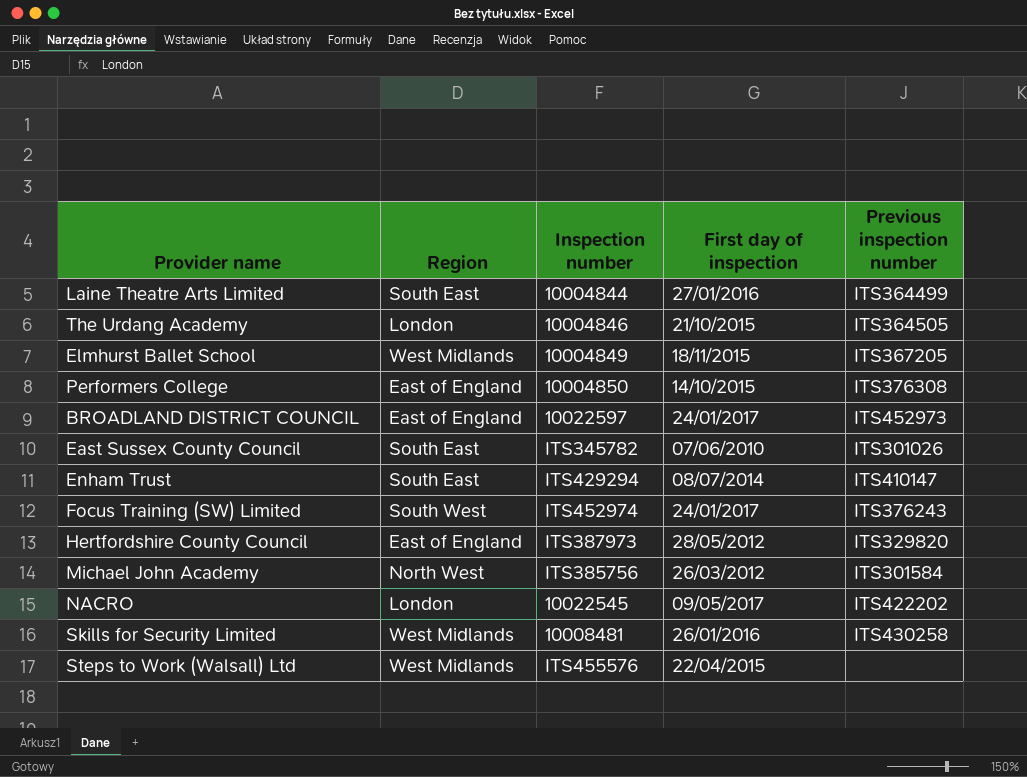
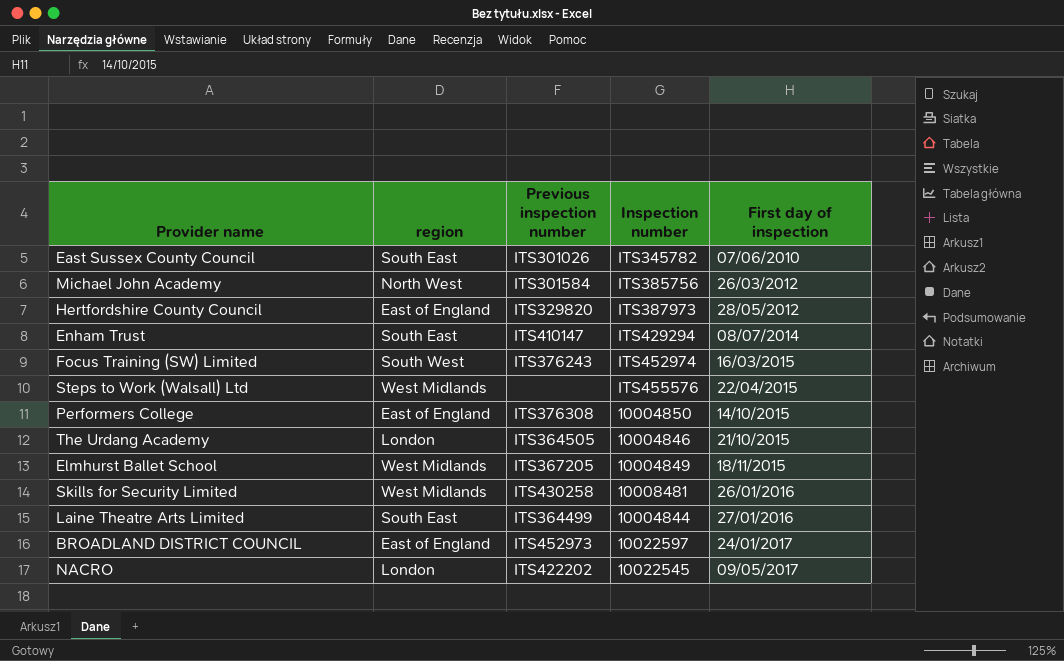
row order: none -> First day of inspection ascending
column name: Region -> region
column Previous inspection number | position: 5 -> 3
Focus Training (SW) Limited | First day of inspection: 24/01/2017 -> 16/03/2015

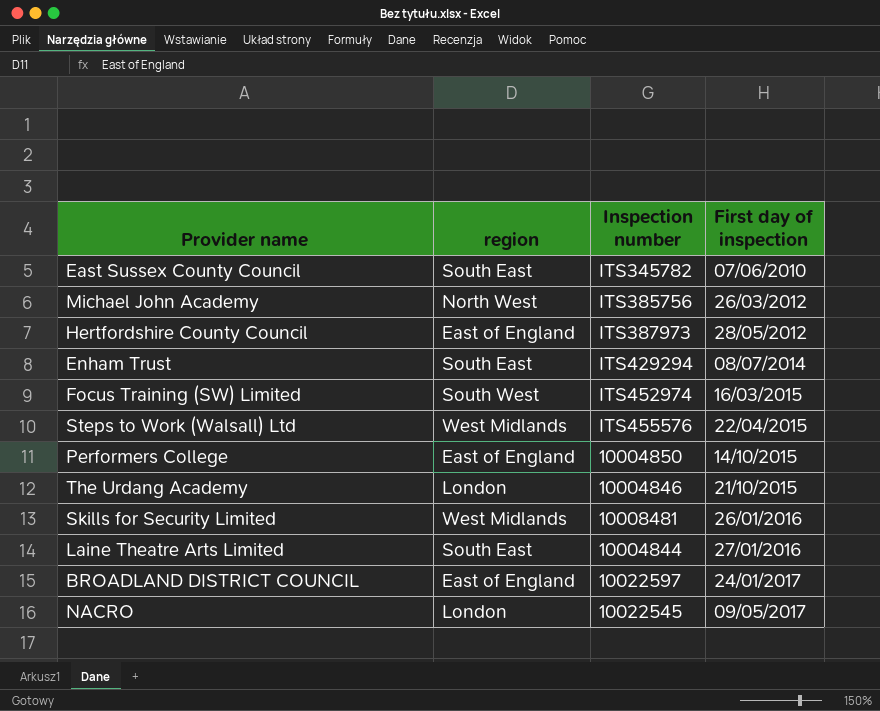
column Previous inspection number | position: 3 -> none
row Elmhurst Ballet School: West Midlands | ITS367205 | 10004849 | 18/11/2015 -> none

